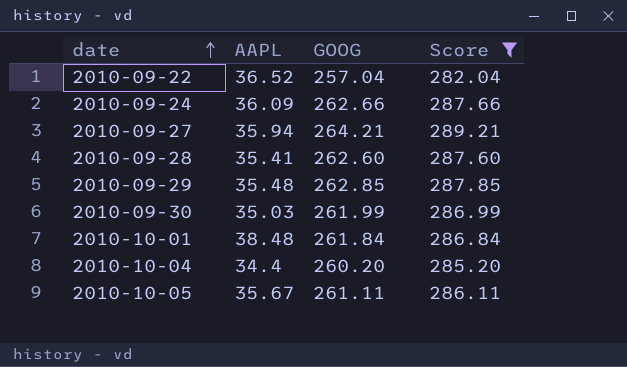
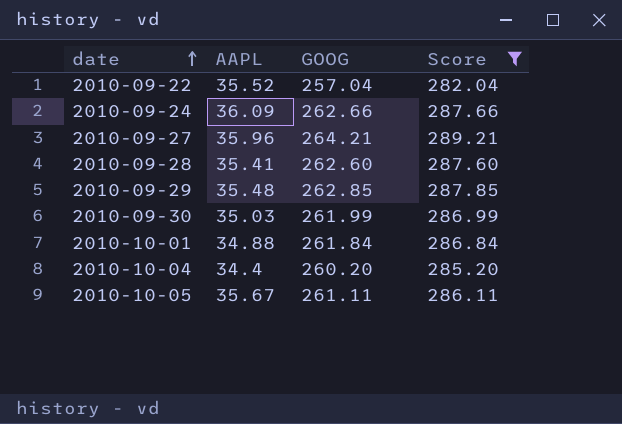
2010-09-22 | AAPL: 36.52 -> 35.52
2010-09-27 | AAPL: 35.94 -> 35.96
2010-10-01 | AAPL: 38.48 -> 34.88

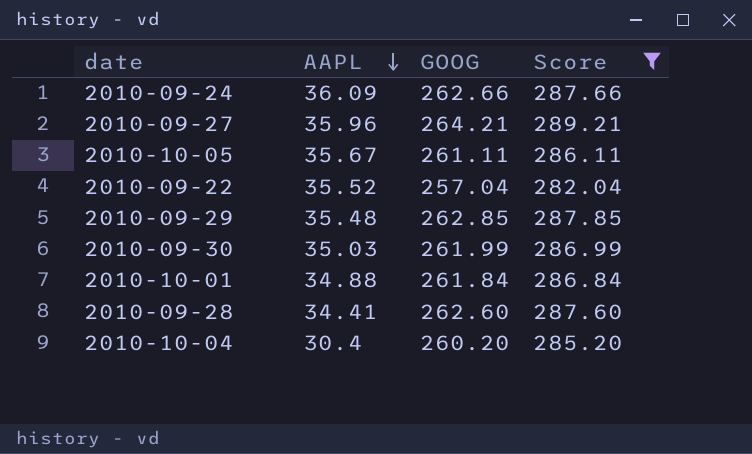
row order: date ascending -> AAPL descending
2010-09-28 | AAPL: 35.41 -> 34.41
2010-10-04 | AAPL: 34.4 -> 30.4

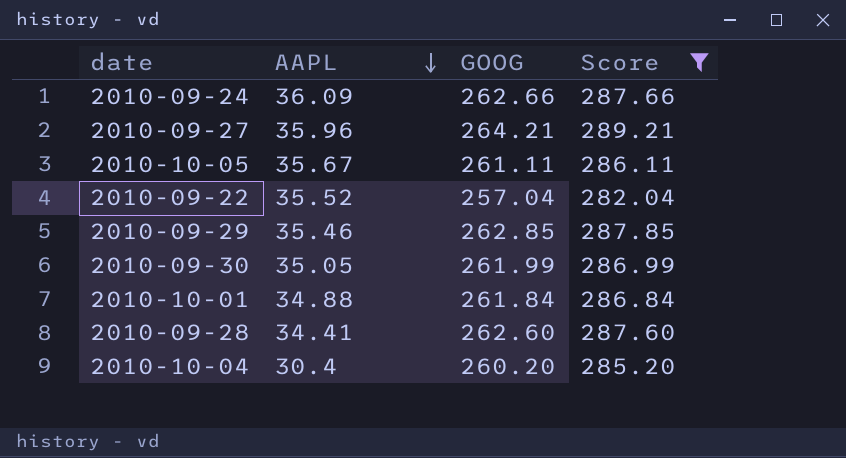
2010-09-29 | AAPL: 35.48 -> 35.46
2010-09-30 | AAPL: 35.03 -> 35.05

